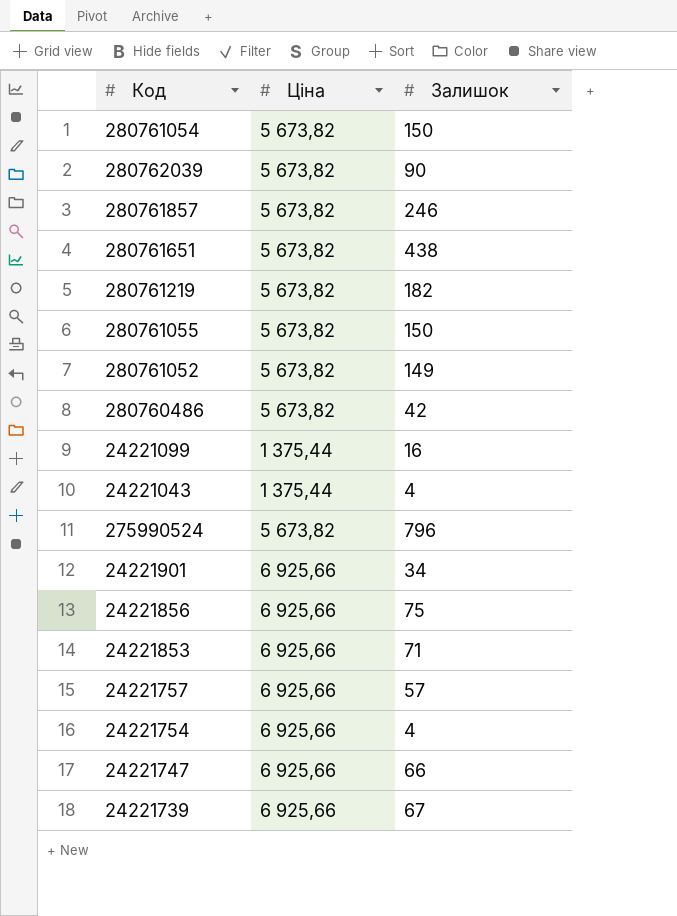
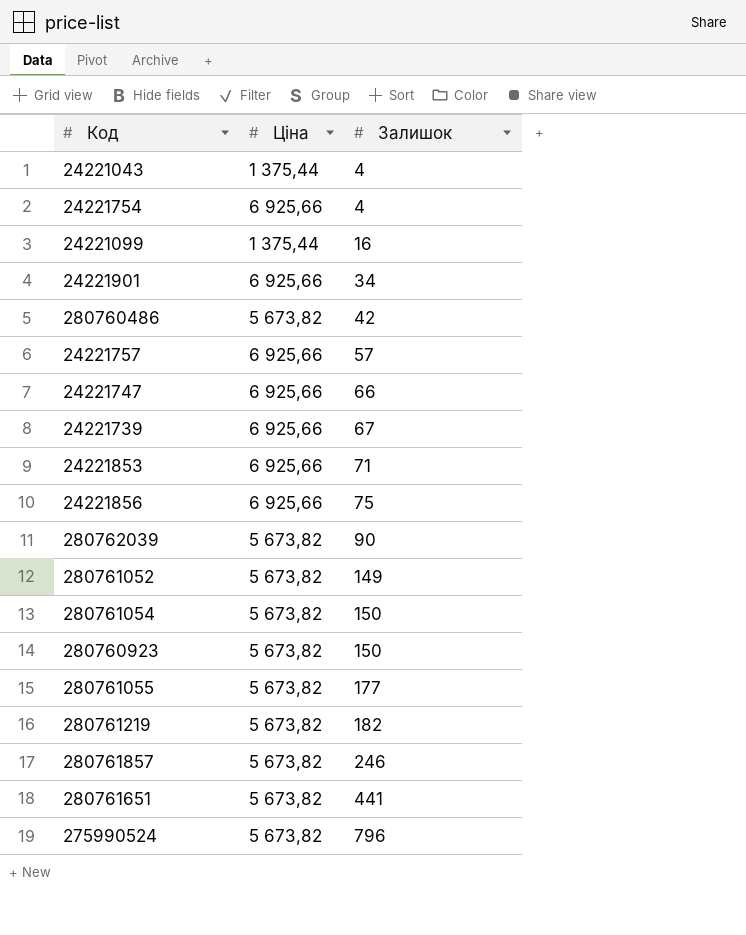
row order: none -> Залишок ascending
row 280760923: none -> 5 673,82 | 150
280761055 | Залишок: 150 -> 177
280761651 | Залишок: 438 -> 441

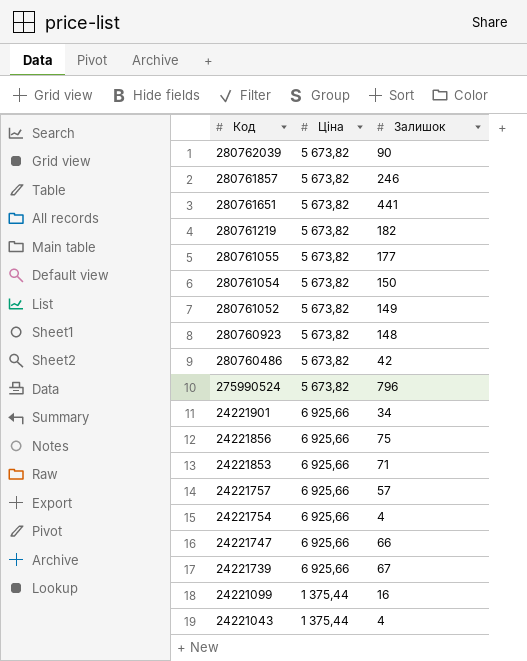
row order: Залишок ascending -> Код descending
280760923 | Залишок: 150 -> 148

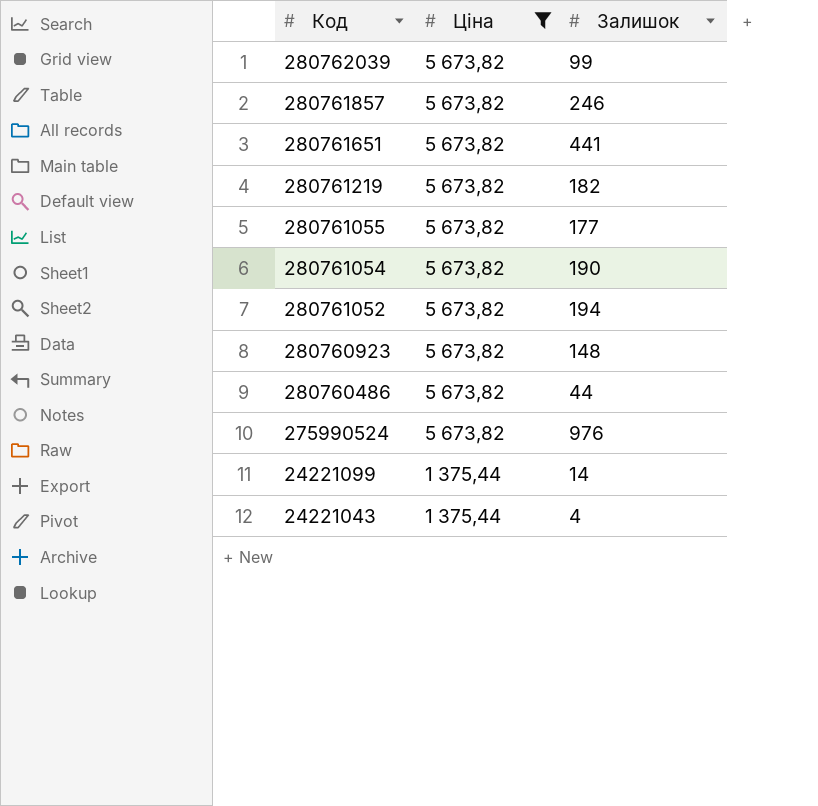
filter: none -> Ціна != 6 925,66
280762039 | Залишок: 90 -> 99
280761054 | Залишок: 150 -> 190
280761052 | Залишок: 149 -> 194
280760486 | Залишок: 42 -> 44
275990524 | Залишок: 796 -> 976
24221099 | Залишок: 16 -> 14

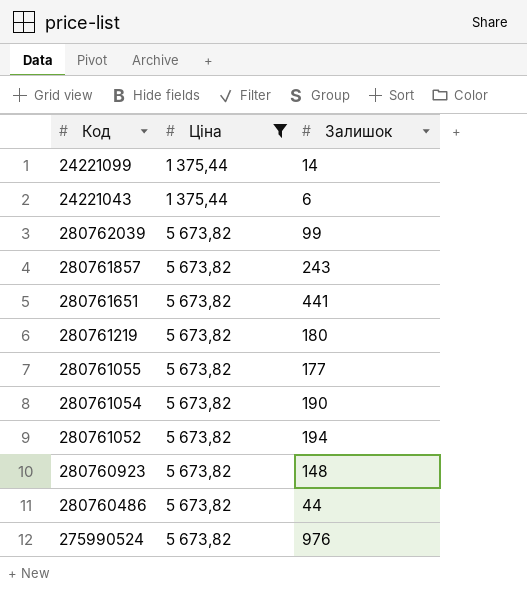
row order: Код descending -> Ціна ascending
24221043 | Залишок: 4 -> 6
280761857 | Залишок: 246 -> 243
280761219 | Залишок: 182 -> 180

